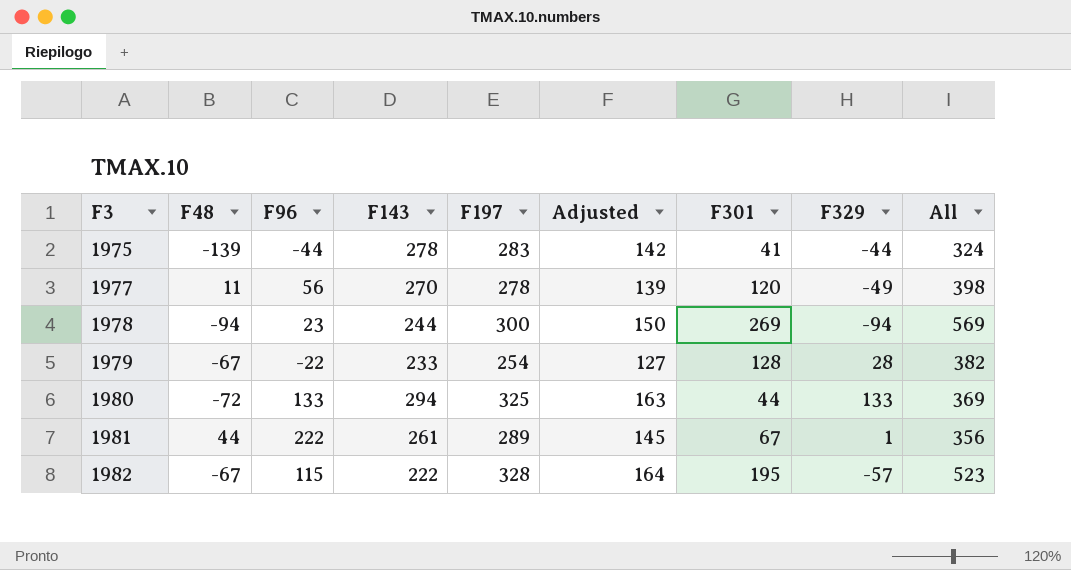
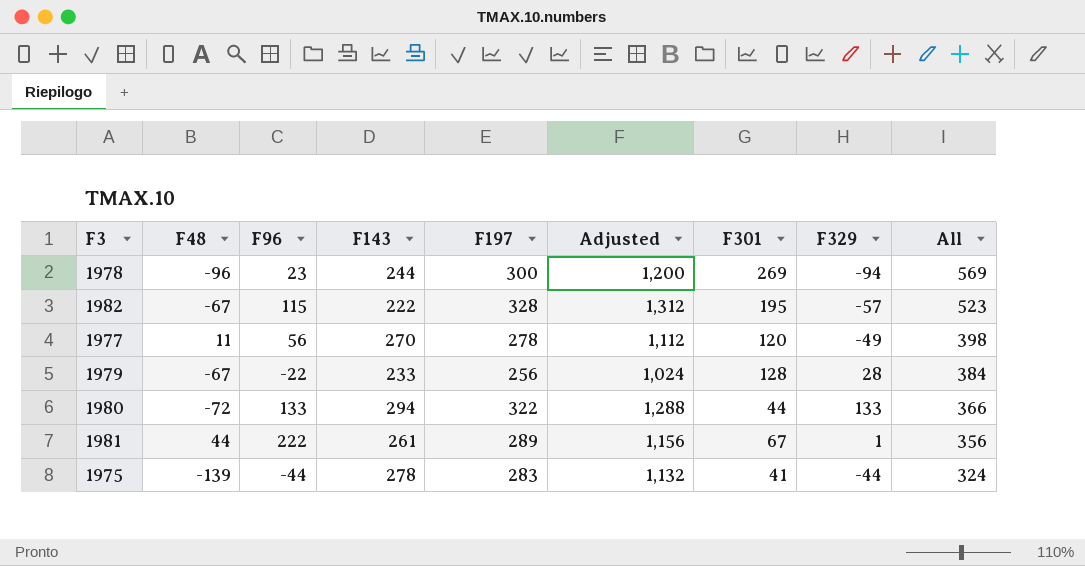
row order: F3 ascending -> All descending
column Adjusted | formula: [F197] * 0.5 -> [F197] * 4
1978 | F48: -94 -> -96
1979 | F197: 254 -> 256
1979 | All: 382 -> 384
1980 | F197: 325 -> 322
1980 | All: 369 -> 366

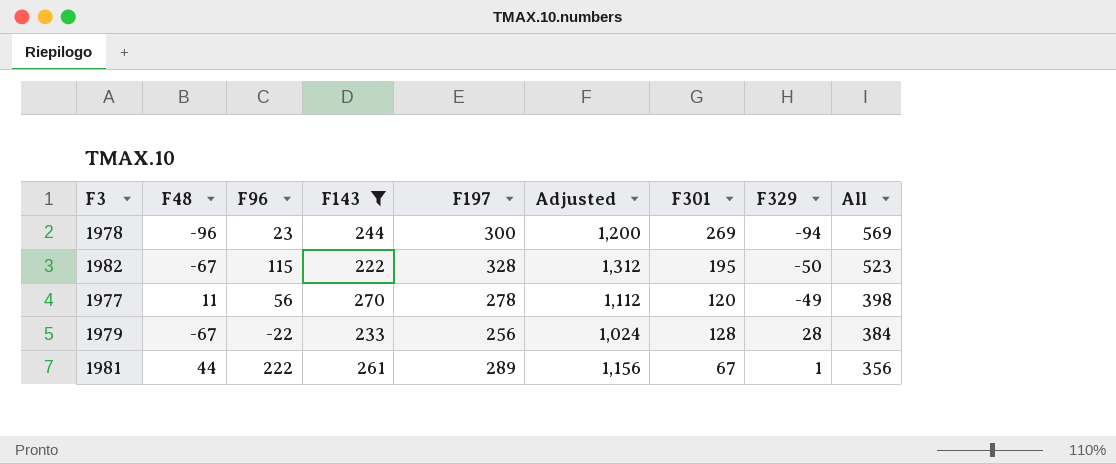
filter: none -> F143 <= 270
1982 | F329: -57 -> -50

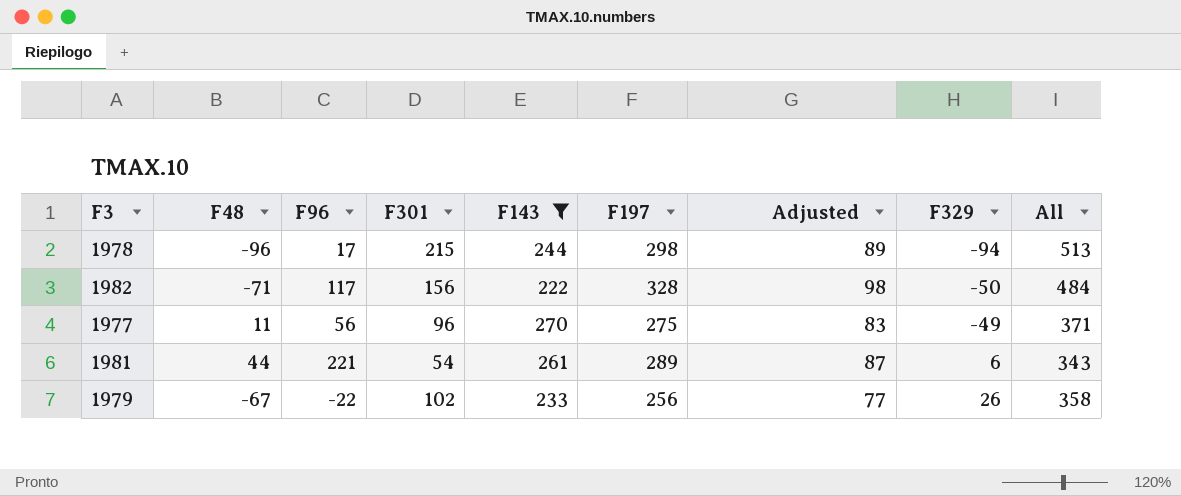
row order: All descending -> F329 ascending
column F301 | position: 7 -> 4
column Adjusted | formula: [F197] * 4 -> [F197] * 0.3
1978 | F96: 23 -> 17
1978 | F301: 269 -> 215
1978 | F197: 300 -> 298
1978 | All: 569 -> 513
1982 | F48: -67 -> -71
1982 | F96: 115 -> 117
1982 | F301: 195 -> 156
1982 | All: 523 -> 484
1977 | F301: 120 -> 96
1977 | F197: 278 -> 275
1977 | All: 398 -> 371
1981 | F96: 222 -> 221
1981 | F301: 67 -> 54
1981 | F329: 1 -> 6
1981 | All: 356 -> 343
1979 | F301: 128 -> 102
1979 | F329: 28 -> 26
1979 | All: 384 -> 358

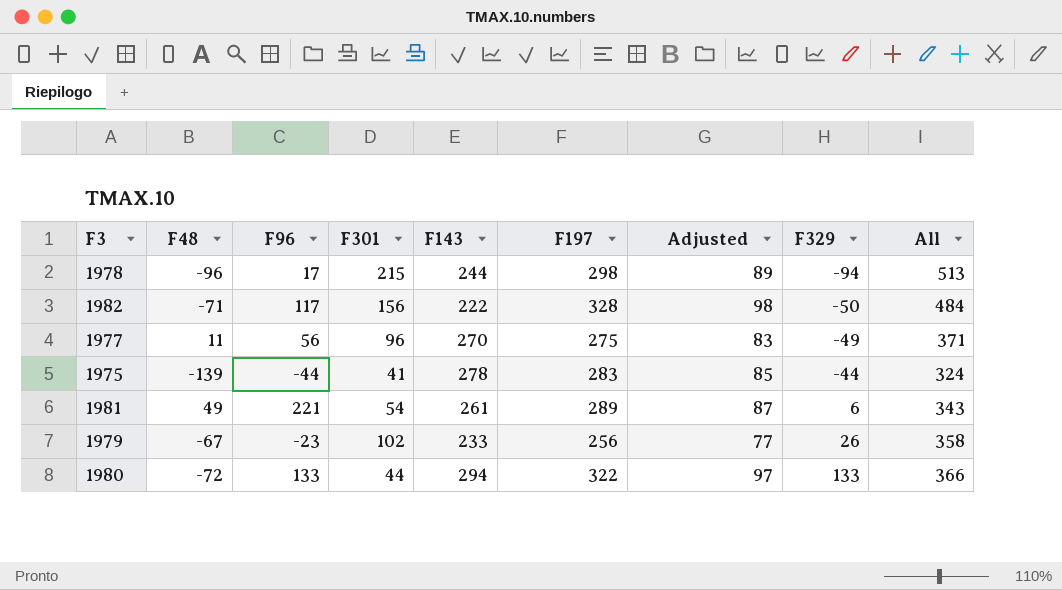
filter: F143 <= 270 -> none
1981 | F48: 44 -> 49
1979 | F96: -22 -> -23

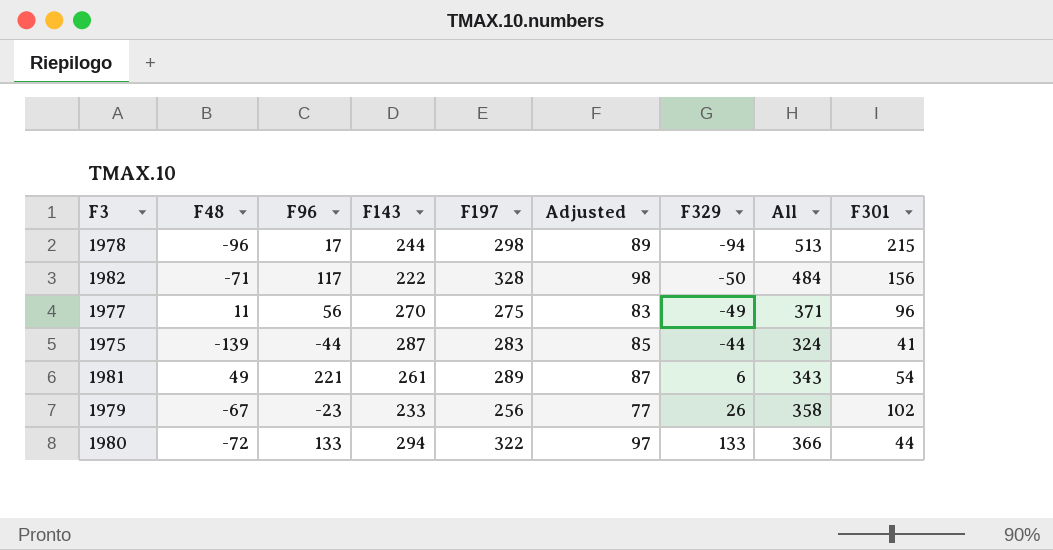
column F301 | position: 4 -> 9
1975 | F143: 278 -> 287

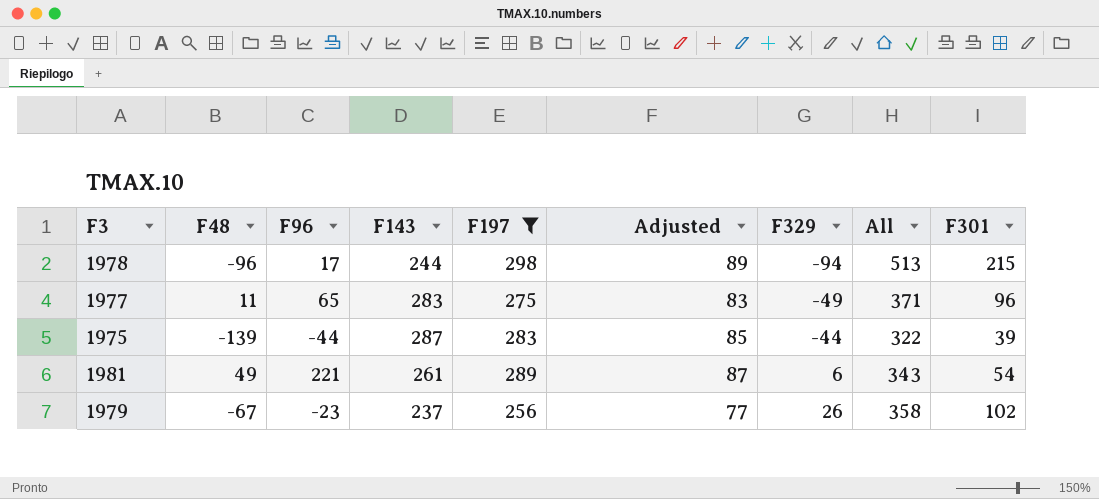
filter: none -> F197 <= 298
1977 | F96: 56 -> 65
1977 | F143: 270 -> 283
1975 | All: 324 -> 322
1975 | F301: 41 -> 39
1979 | F143: 233 -> 237

